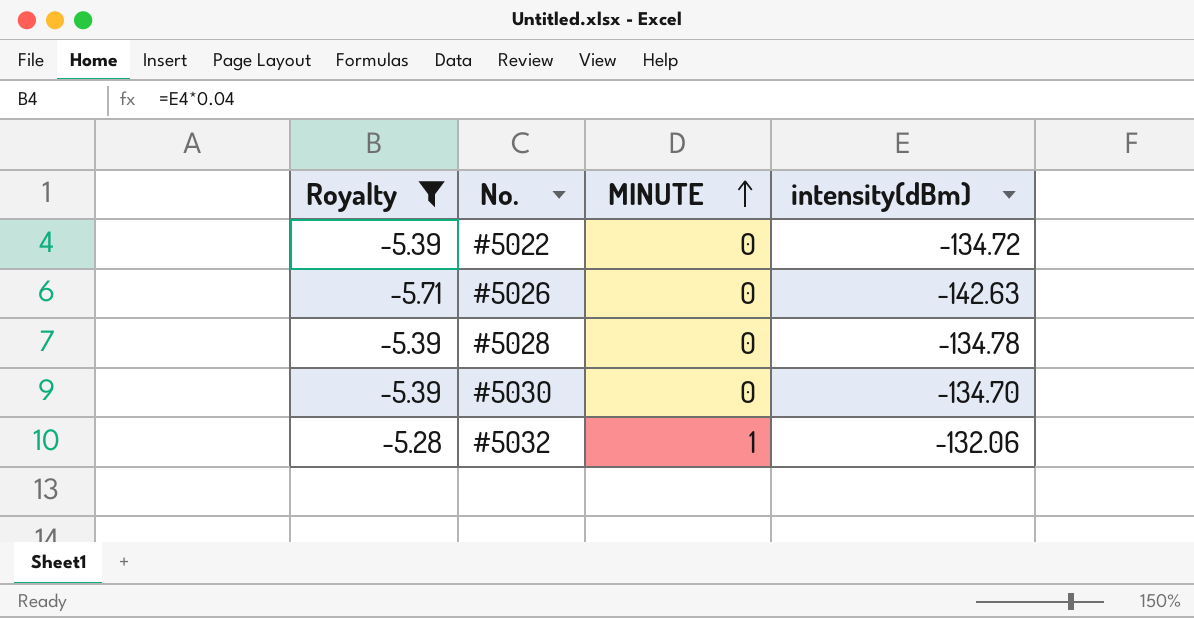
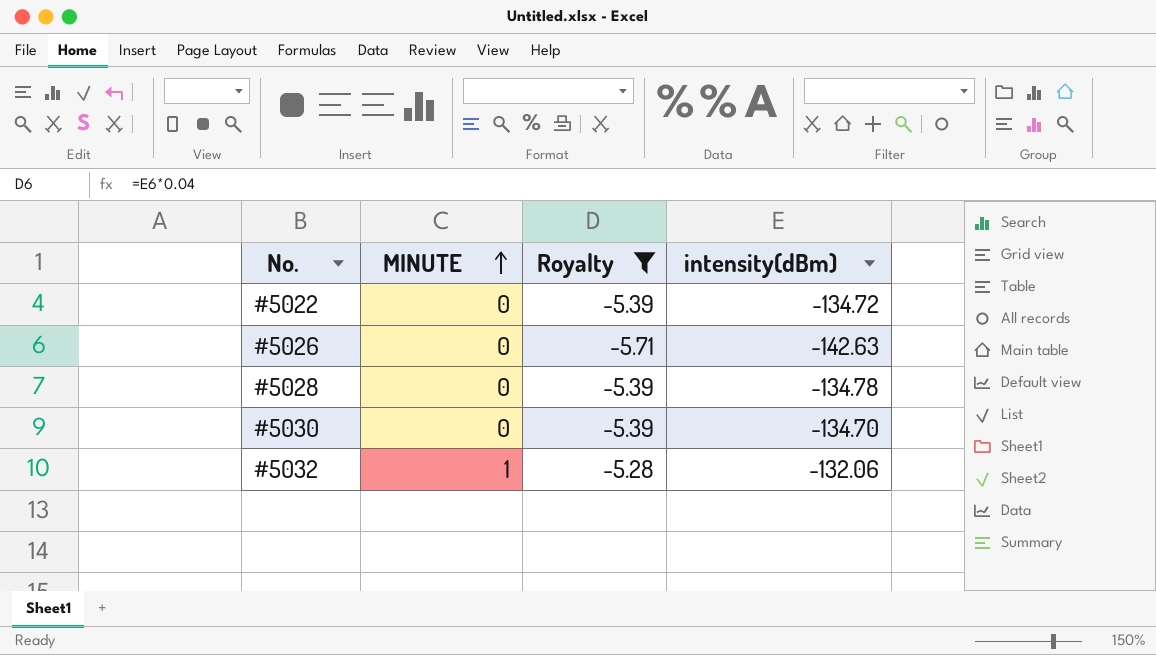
column Royalty | position: 1 -> 3

